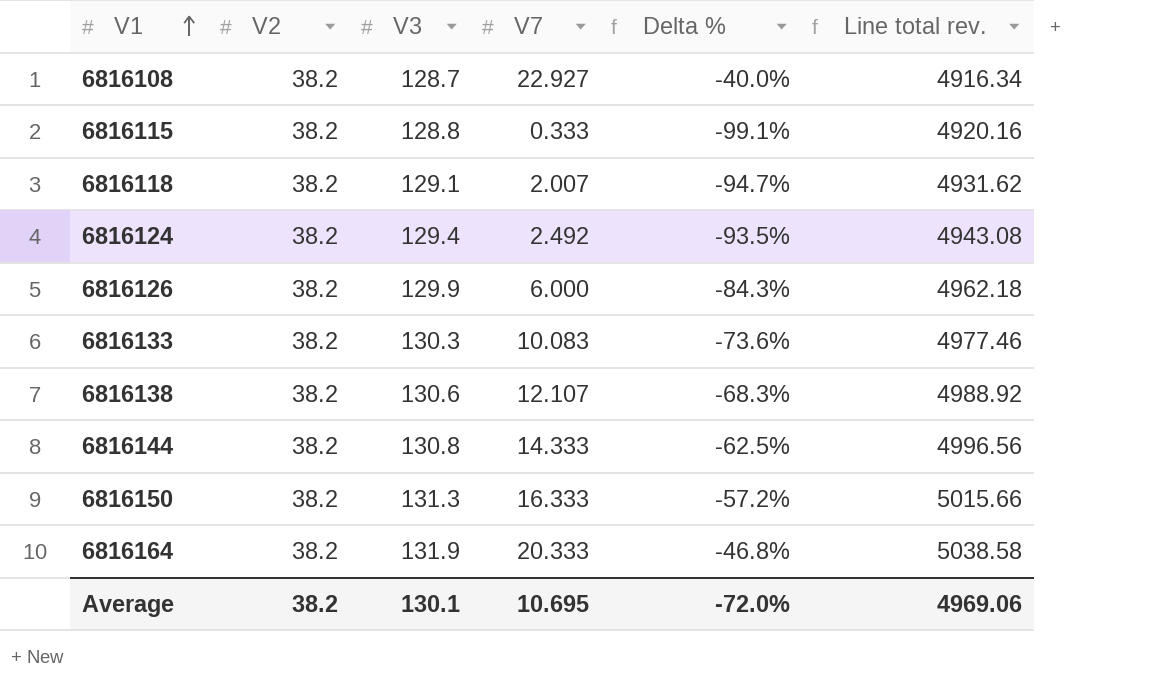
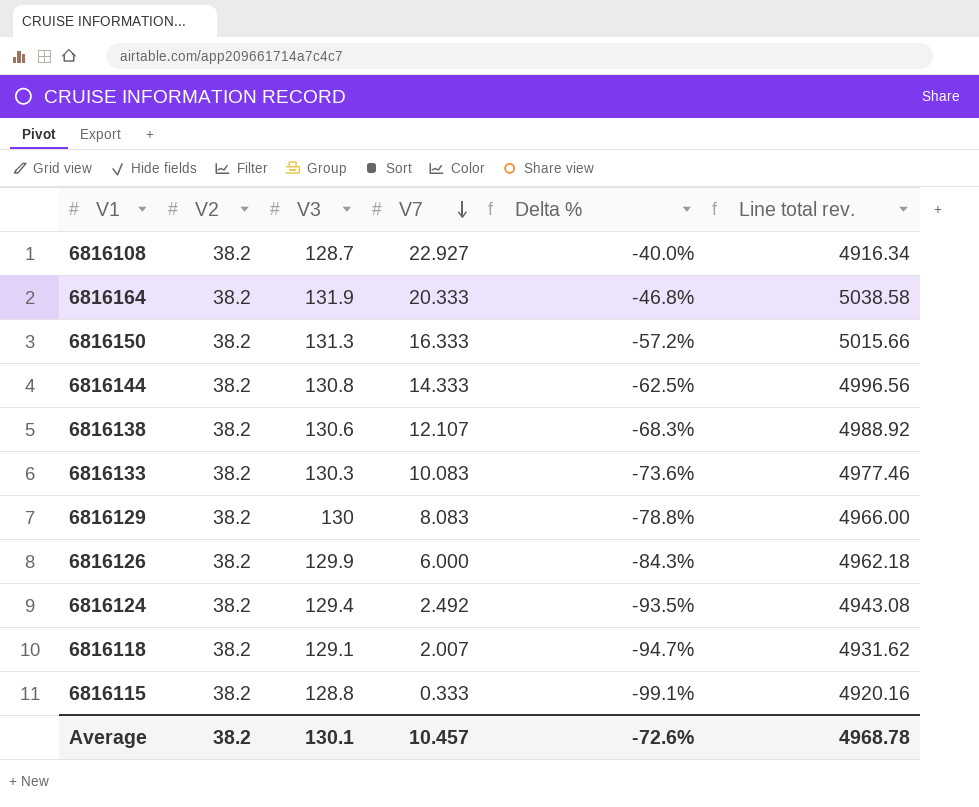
row order: V1 ascending -> V7 descending
row 6816129: none -> 38.2 | 130 | 8.083 | -78.8% | 4966.00
Average | V7: 10.695 -> 10.457
Average | Delta %: -72.0% -> -72.6%
Average | Line total rev.: 4969.06 -> 4968.78

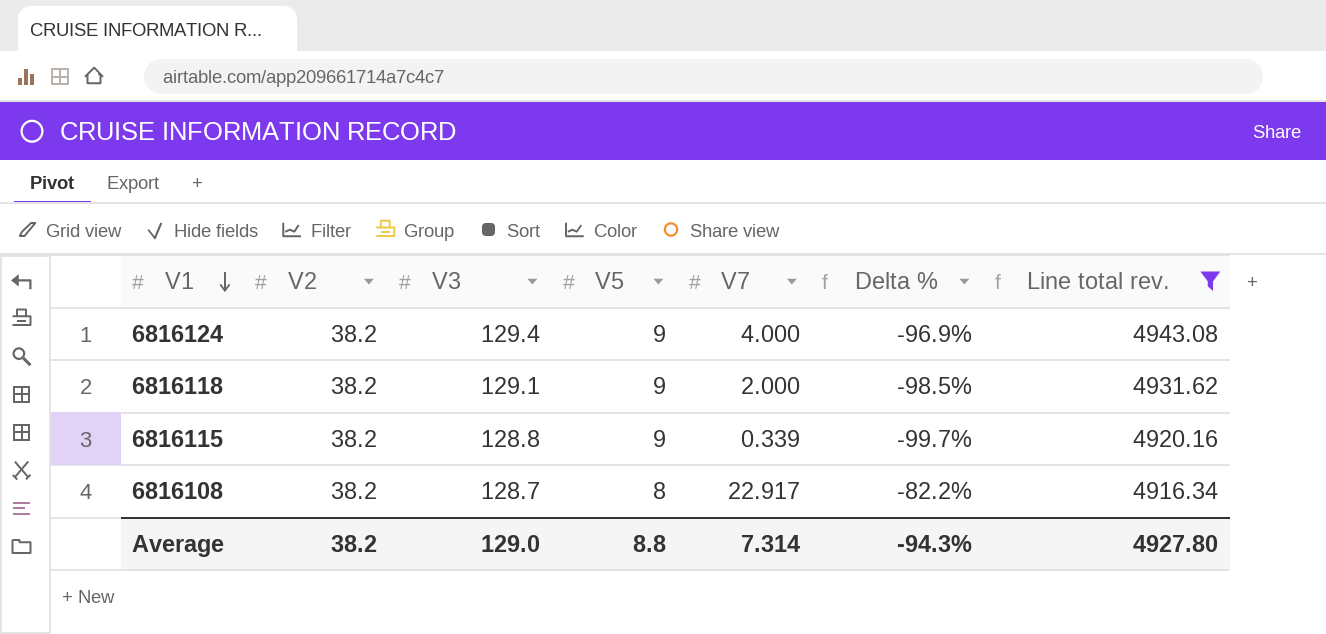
filter: none -> Line total rev. <= 4943.08
row order: V7 descending -> V1 descending
column V5 | position: none -> 4
column Delta % | formula: ([V7] - [V2]) / [V2] -> ([V7] - [V3]) / [V3]
6816124 | V7: 2.492 -> 4.000
6816118 | V7: 2.007 -> 2.000
6816115 | V7: 0.333 -> 0.339
6816108 | V7: 22.927 -> 22.917
Average | V3: 130.1 -> 129.0
Average | V7: 10.457 -> 7.314
Average | Delta %: -72.6% -> -94.3%
Average | Line total rev.: 4968.78 -> 4927.80

